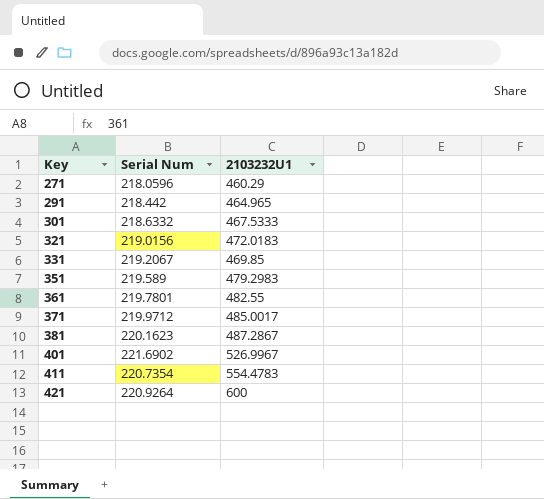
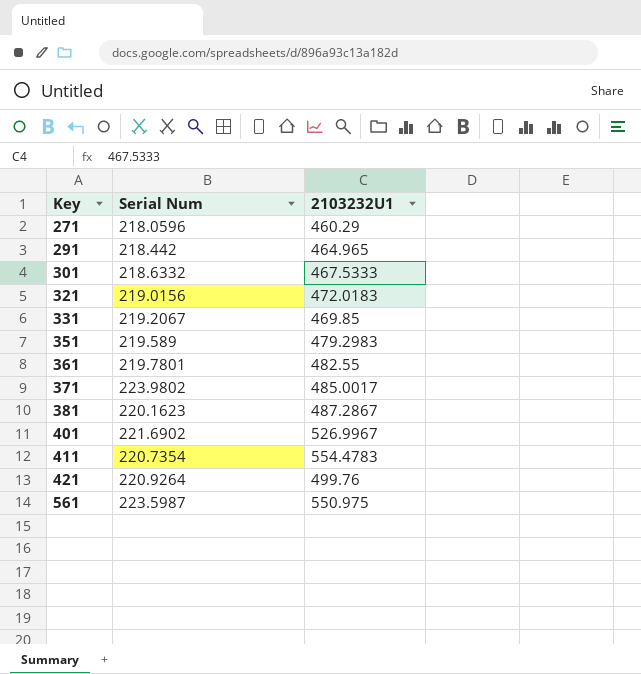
371 | Serial Num: 219.9712 -> 223.9802
421 | 2103232U1: 600 -> 499.76
row 561: none -> 223.5987 | 550.975

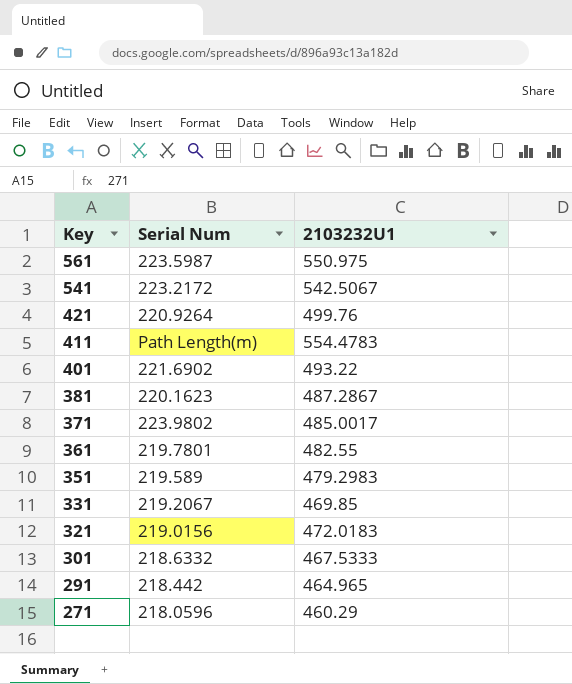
row order: Key ascending -> Key descending
row 541: none -> 223.2172 | 542.5067
411 | Serial Num: 220.7354 -> Path Length(m)
401 | 2103232U1: 526.9967 -> 493.22

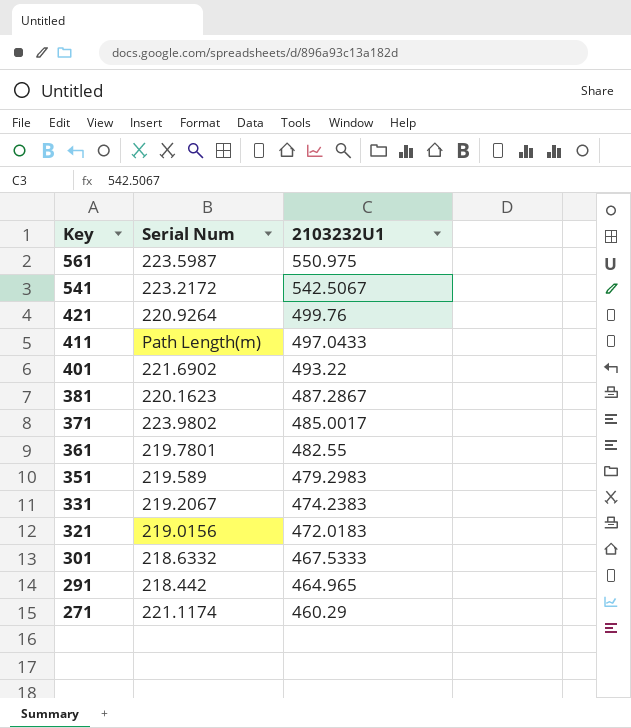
411 | 2103232U1: 554.4783 -> 497.0433
331 | 2103232U1: 469.85 -> 474.2383
271 | Serial Num: 218.0596 -> 221.1174

